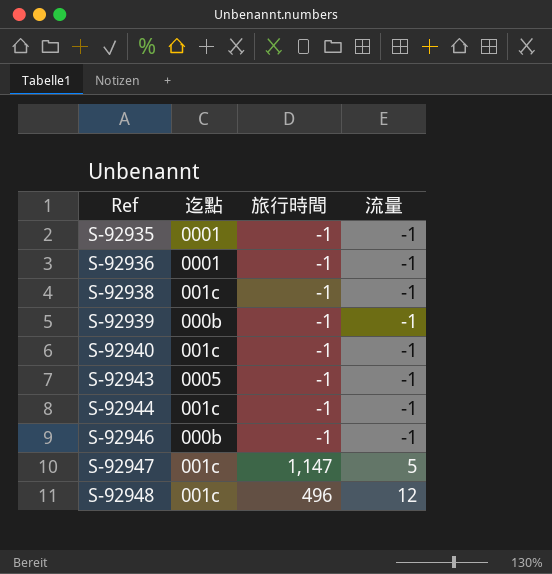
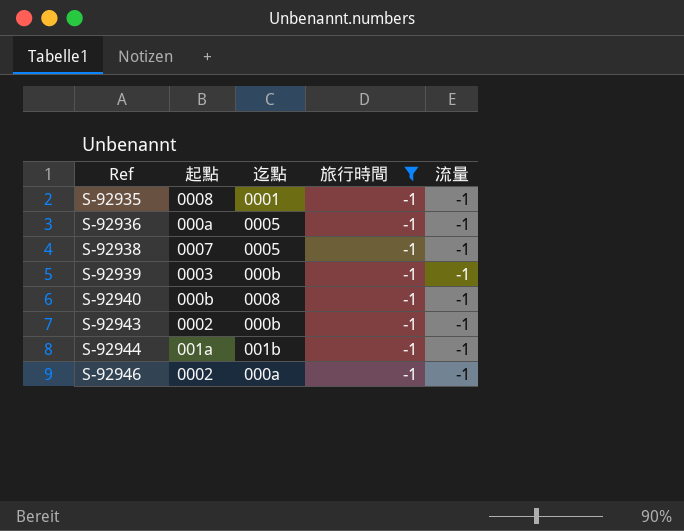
filter: none -> 旅行時間 = -1
column 起點 | position: none -> 2
S-92936 | 迄點: 0001 -> 0005
S-92938 | 迄點: 001c -> 0005
S-92940 | 迄點: 001c -> 0008
S-92943 | 迄點: 0005 -> 000b
S-92944 | 迄點: 001c -> 001b
S-92946 | 迄點: 000b -> 000a

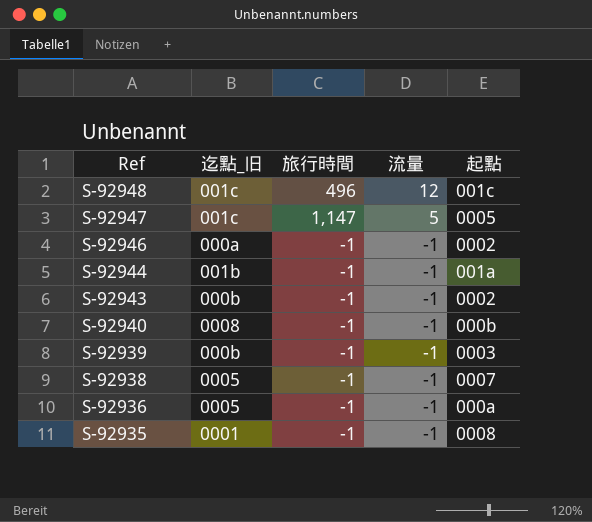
filter: 旅行時間 = -1 -> none
row order: Ref ascending -> Ref descending
column name: 迄點 -> 迄點_旧
column 起點 | position: 2 -> 5

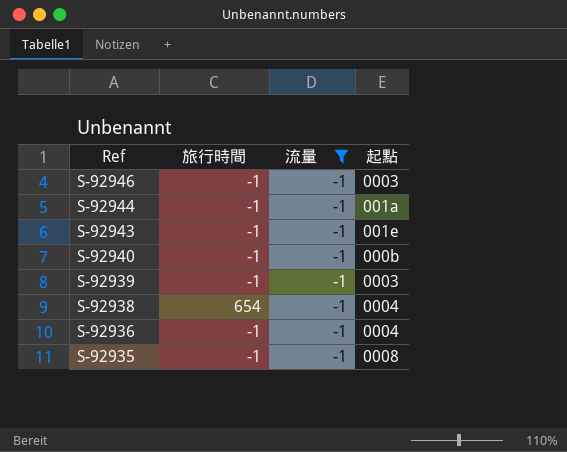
filter: none -> 流量 = -1
column 迄點_旧 | position: 2 -> none
S-92946 | 起點: 0002 -> 0003
S-92943 | 起點: 0002 -> 001e
S-92938 | 旅行時間: -1 -> 654
S-92938 | 起點: 0007 -> 0004
S-92936 | 起點: 000a -> 0004

